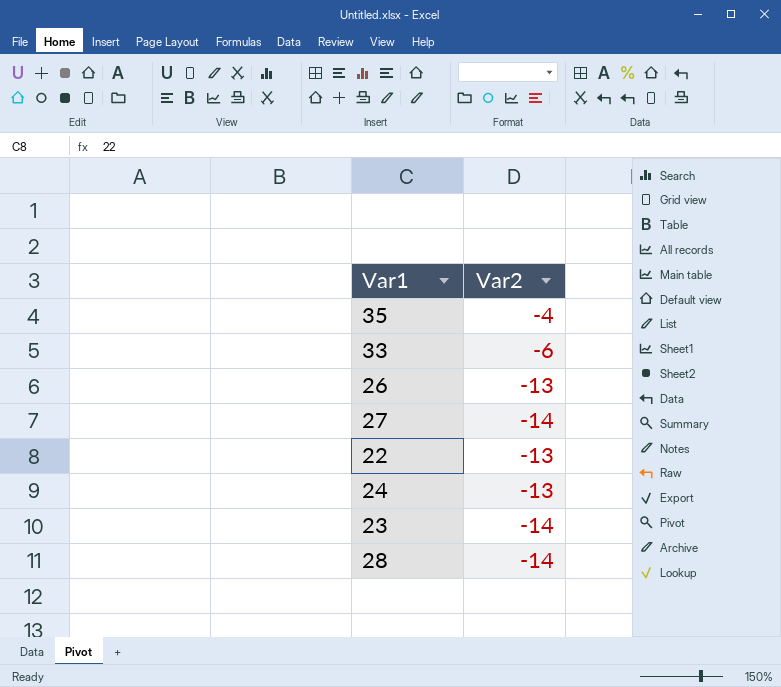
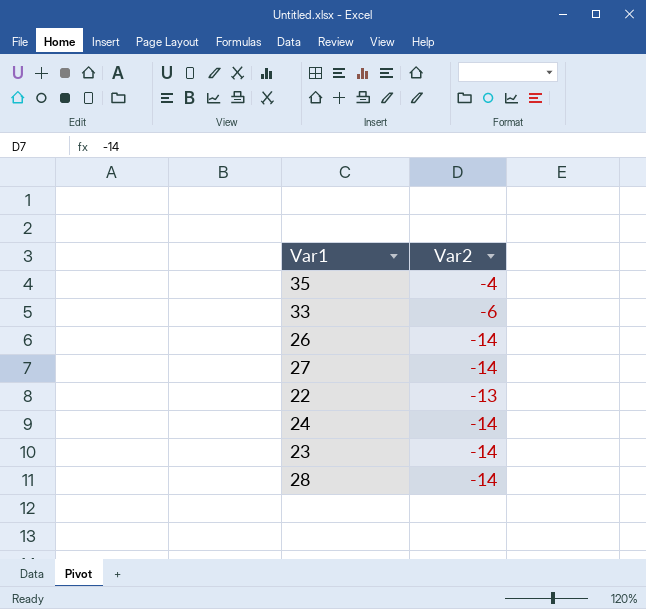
26 | Var2: -13 -> -14
24 | Var2: -13 -> -14

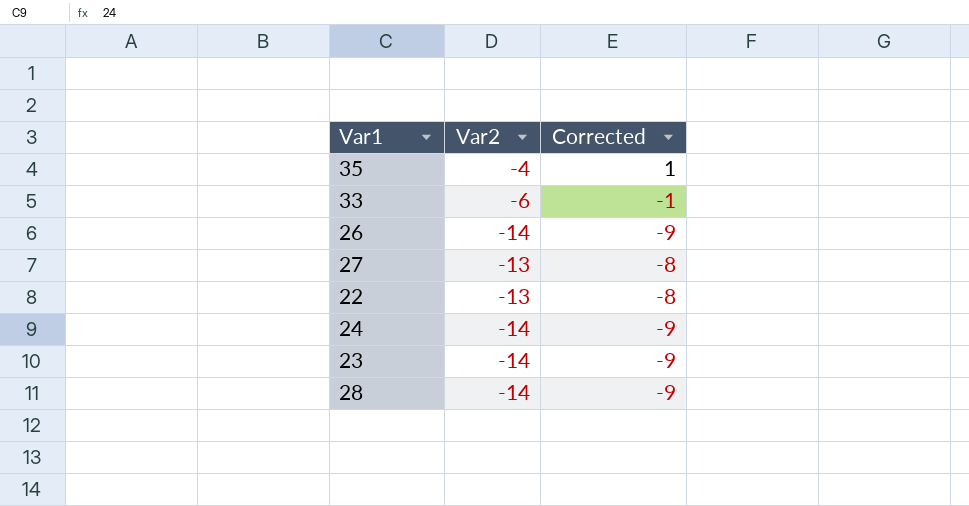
column Corrected | formula: none -> [Var2] + 5
27 | Var2: -14 -> -13

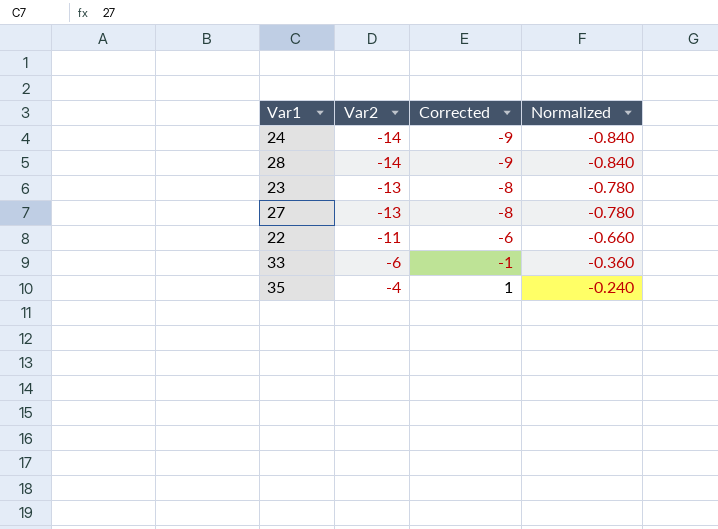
row order: none -> Var2 ascending
column Normalized | formula: none -> [Var2] * 0.06
row 26: -14 | -9 -> none
23 | Var2: -14 -> -13
23 | Corrected: -9 -> -8
22 | Var2: -13 -> -11
22 | Corrected: -8 -> -6

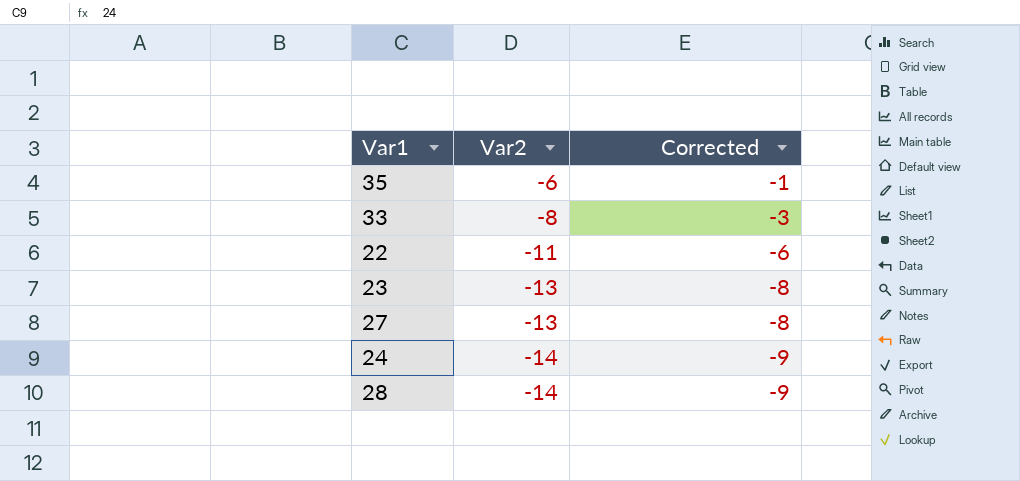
row order: Var2 ascending -> Var2 descending
column Normalized | formula: [Var2] * 0.06 -> none
35 | Var2: -4 -> -6
35 | Corrected: 1 -> -1
33 | Var2: -6 -> -8
33 | Corrected: -1 -> -3

